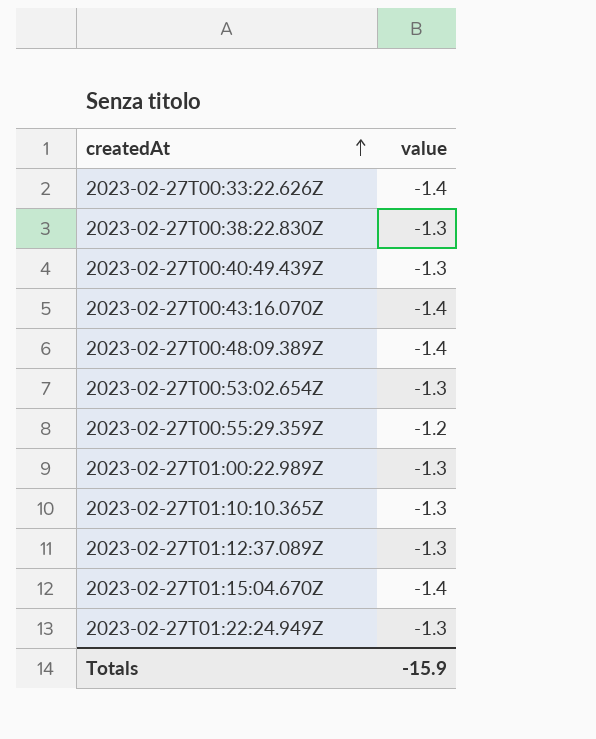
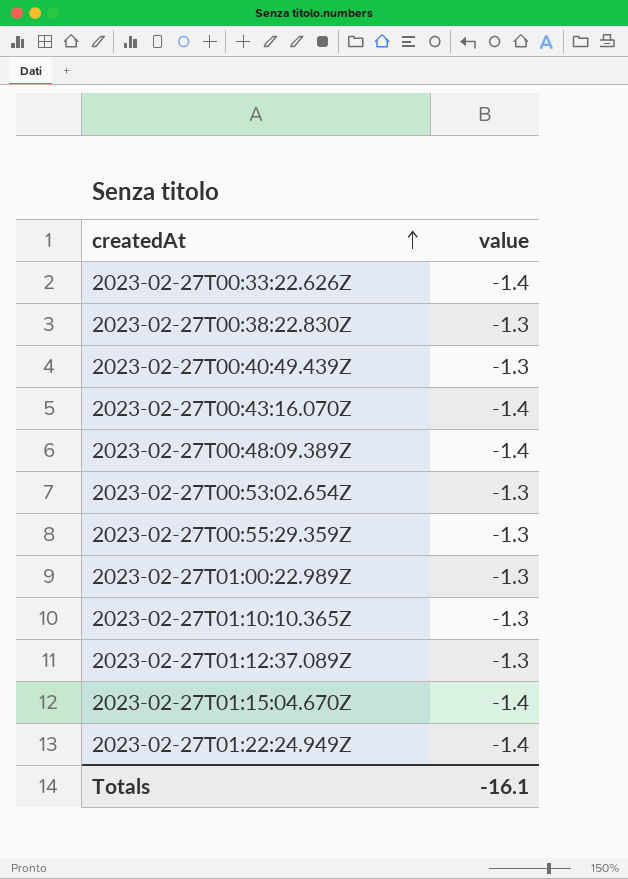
2023-02-27T00:55:29.359Z | value: -1.2 -> -1.3
2023-02-27T01:22:24.949Z | value: -1.3 -> -1.4
Totals | value: -15.9 -> -16.1

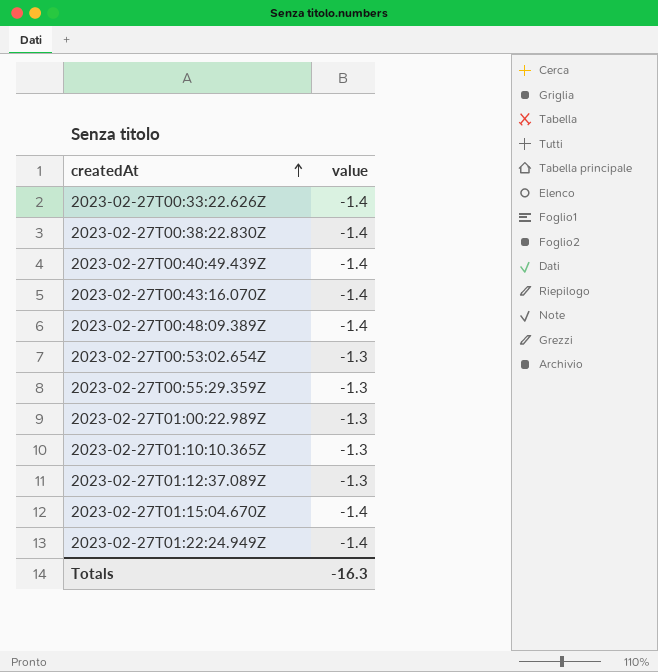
2023-02-27T00:38:22.830Z | value: -1.3 -> -1.4
2023-02-27T00:40:49.439Z | value: -1.3 -> -1.4
Totals | value: -16.1 -> -16.3

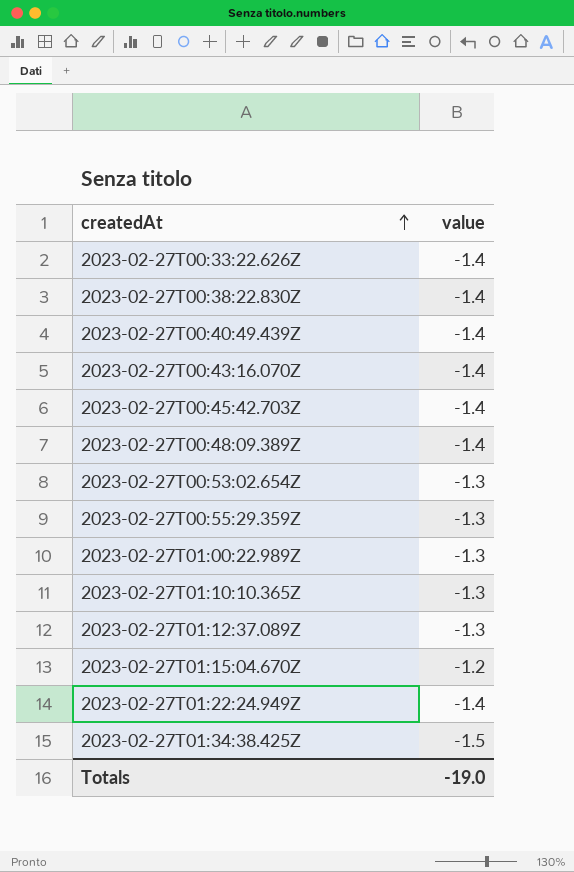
row 2023-02-27T00:45:42.703Z: none -> -1.4
2023-02-27T01:15:04.670Z | value: -1.4 -> -1.2
row 2023-02-27T01:34:38.425Z: none -> -1.5
Totals | value: -16.3 -> -19.0

